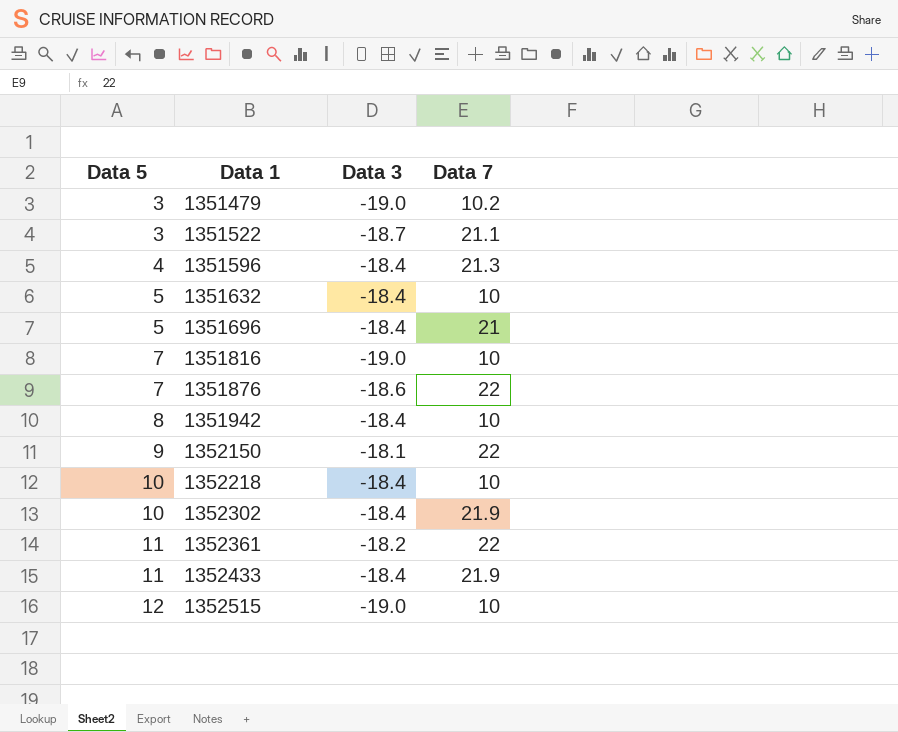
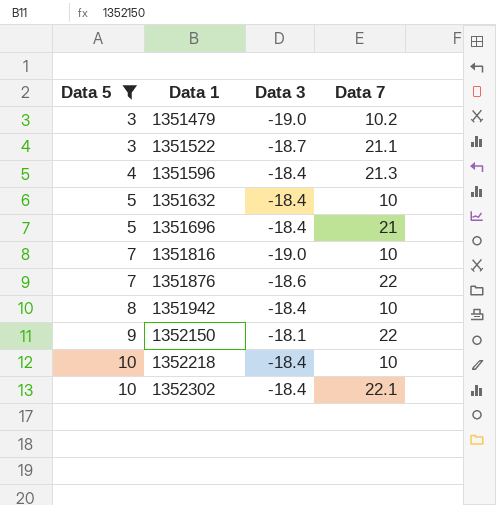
filter: none -> Data 5 <= 10
1352302 | Data 7: 21.9 -> 22.1

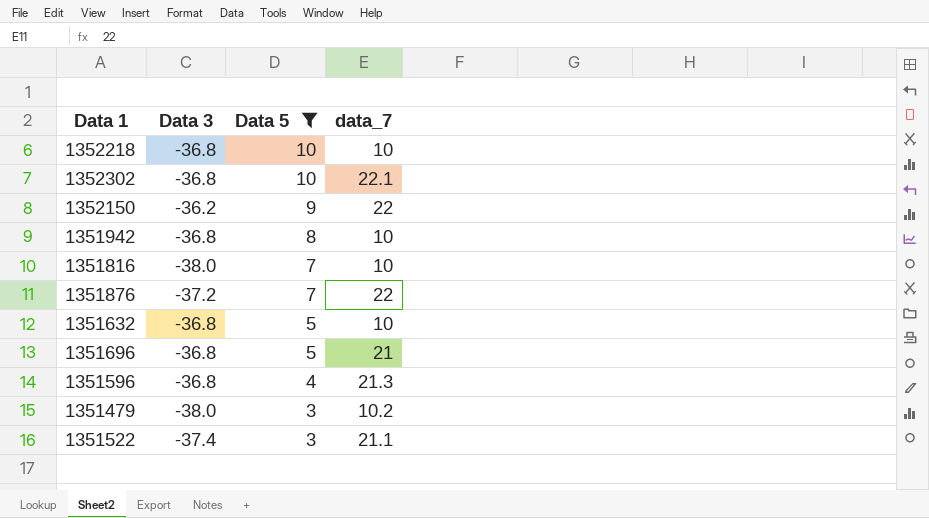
row order: Data 5 ascending -> Data 5 descending
column Data 5 | position: 1 -> 3
column name: Data 7 -> data_7
1352218 | Data 3: -18.4 -> -36.8
1352302 | Data 3: -18.4 -> -36.8
1352150 | Data 3: -18.1 -> -36.2
1351942 | Data 3: -18.4 -> -36.8
1351816 | Data 3: -19.0 -> -38.0
1351876 | Data 3: -18.6 -> -37.2
1351632 | Data 3: -18.4 -> -36.8
1351696 | Data 3: -18.4 -> -36.8
1351596 | Data 3: -18.4 -> -36.8
1351479 | Data 3: -19.0 -> -38.0
1351522 | Data 3: -18.7 -> -37.4

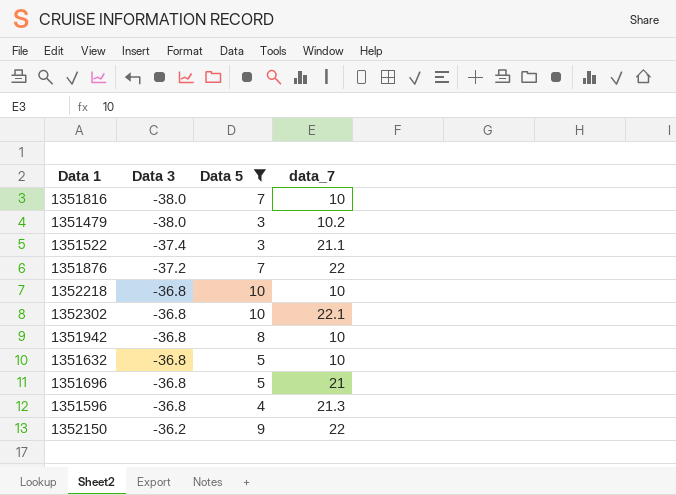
row order: Data 5 descending -> Data 3 ascending

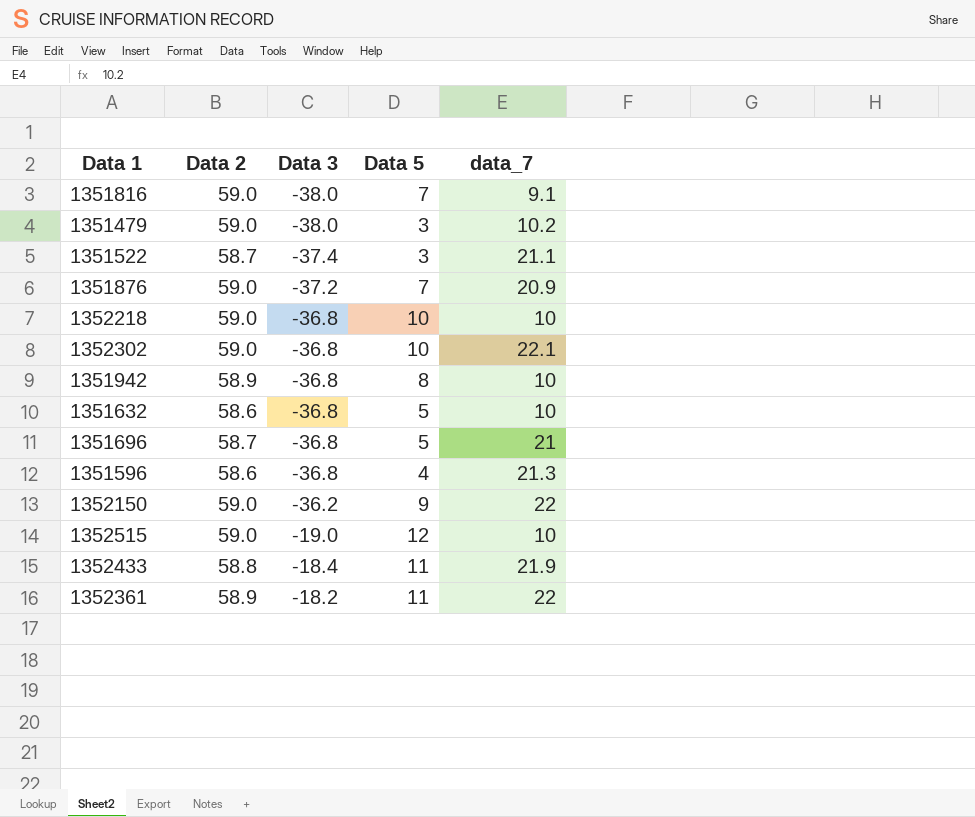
filter: Data 5 <= 10 -> none
column Data 2 | position: none -> 2
1351816 | data_7: 10 -> 9.1
1351876 | data_7: 22 -> 20.9

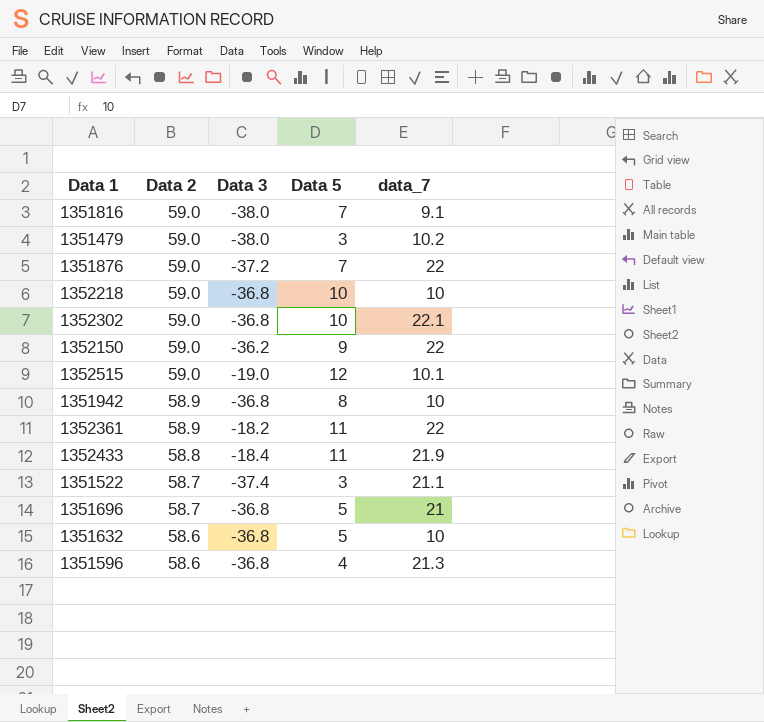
row order: Data 3 ascending -> Data 2 descending
1351876 | data_7: 20.9 -> 22
1352515 | data_7: 10 -> 10.1

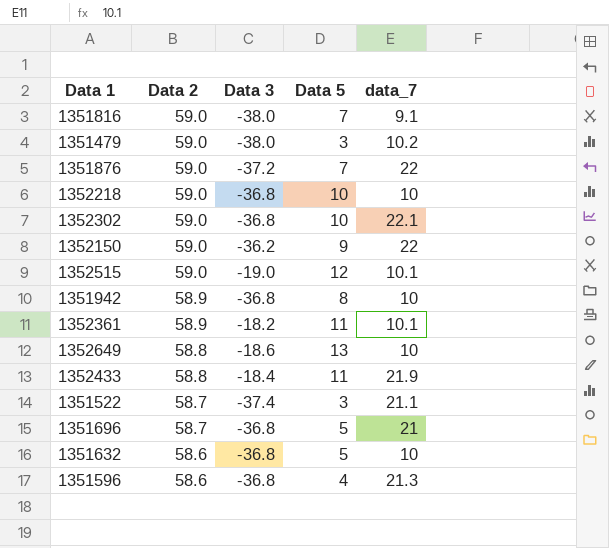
1352361 | data_7: 22 -> 10.1
row 1352649: none -> 58.8 | -18.6 | 13 | 10

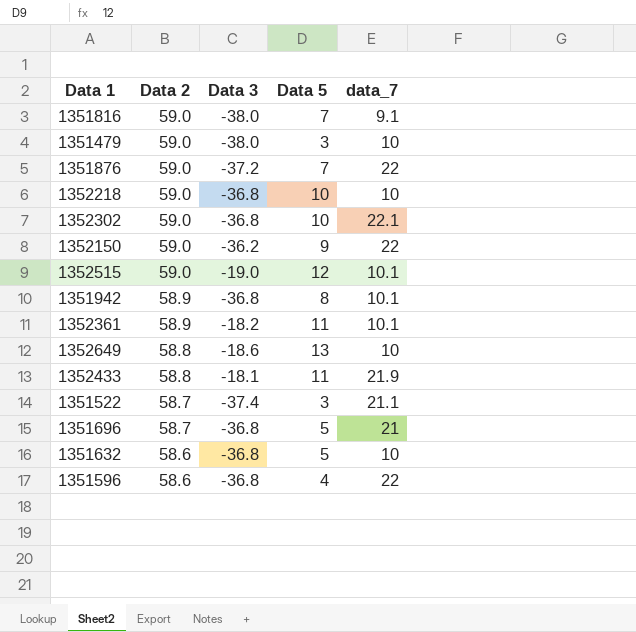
1351479 | data_7: 10.2 -> 10
1351942 | data_7: 10 -> 10.1
1352433 | Data 3: -18.4 -> -18.1
1351596 | data_7: 21.3 -> 22

